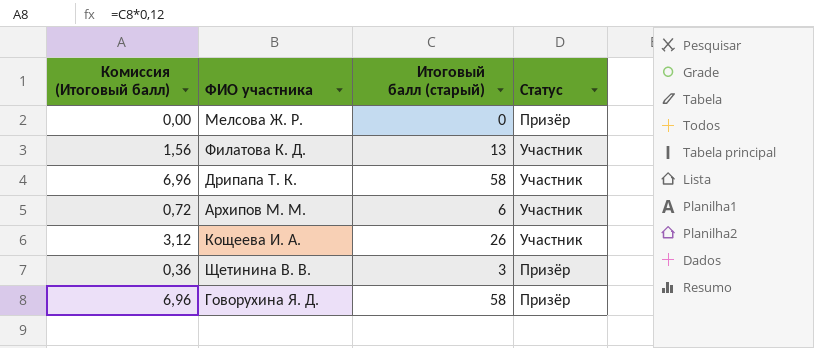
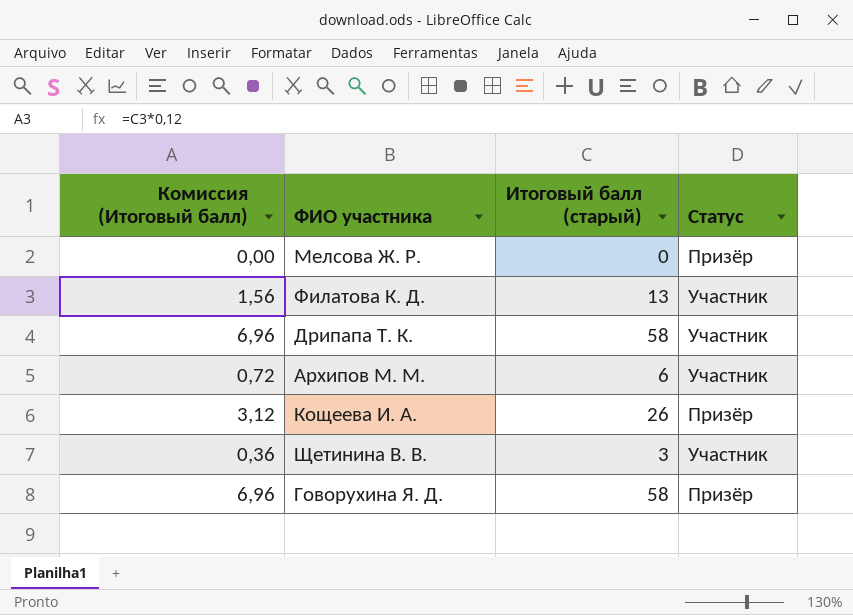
Кощеева И. А. | Статус: Участник -> Призёр
Щетинина В. В. | Статус: Призёр -> Участник

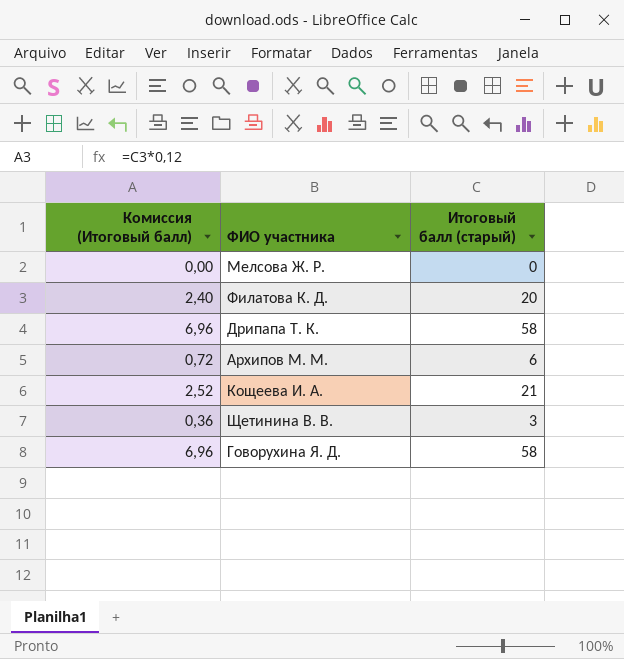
column Статус | position: 4 -> none
Филатова К. Д. | Комиссия (Итоговый балл): 1,56 -> 2,40
Филатова К. Д. | Итоговый балл (старый): 13 -> 20
Кощеева И. А. | Комиссия (Итоговый балл): 3,12 -> 2,52
Кощеева И. А. | Итоговый балл (старый): 26 -> 21

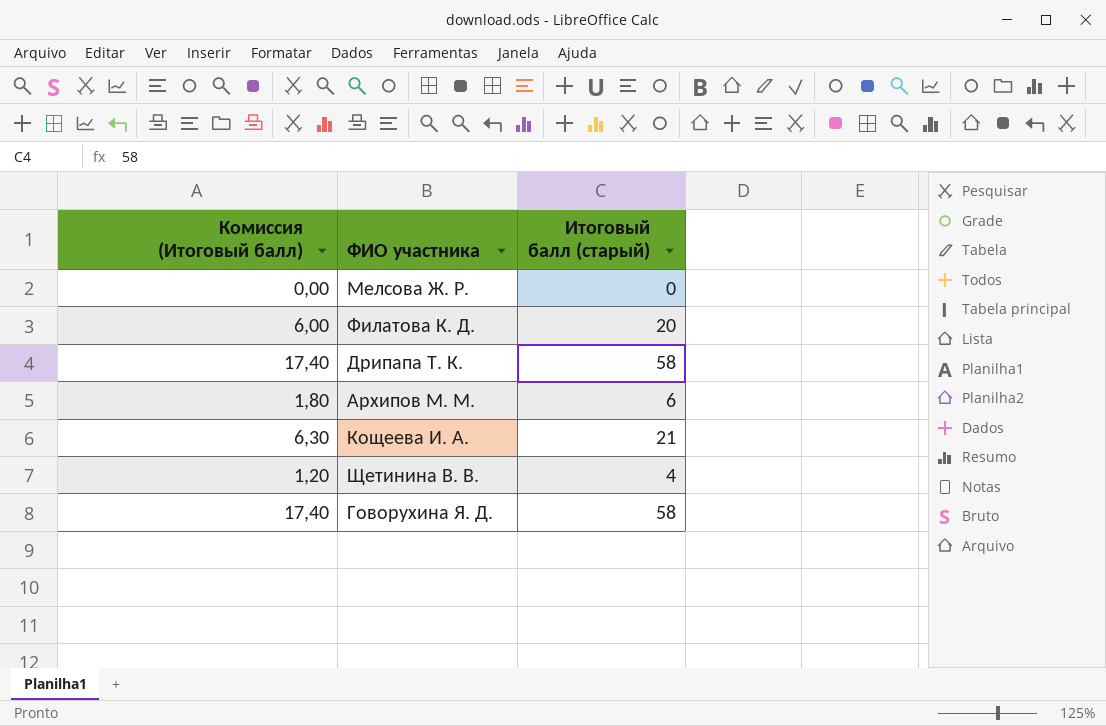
column Комиссия (Итоговый балл) | formula: [Итоговый балл (старый)] * 0,12 -> [Итоговый балл (старый)] * 0,3
Щетинина В. В. | Итоговый балл (старый): 3 -> 4

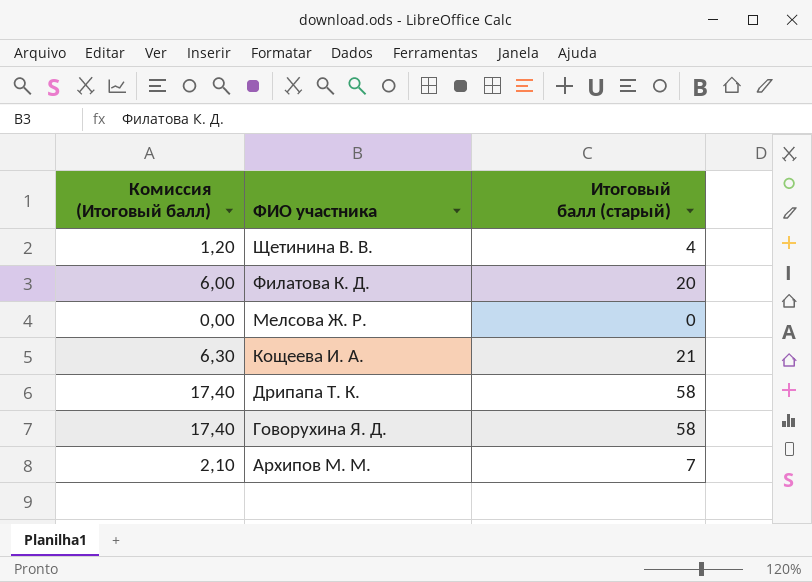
row order: none -> ФИО участника descending
Архипов М. М. | Комиссия (Итоговый балл): 1,80 -> 2,10
Архипов М. М. | Итоговый балл (старый): 6 -> 7

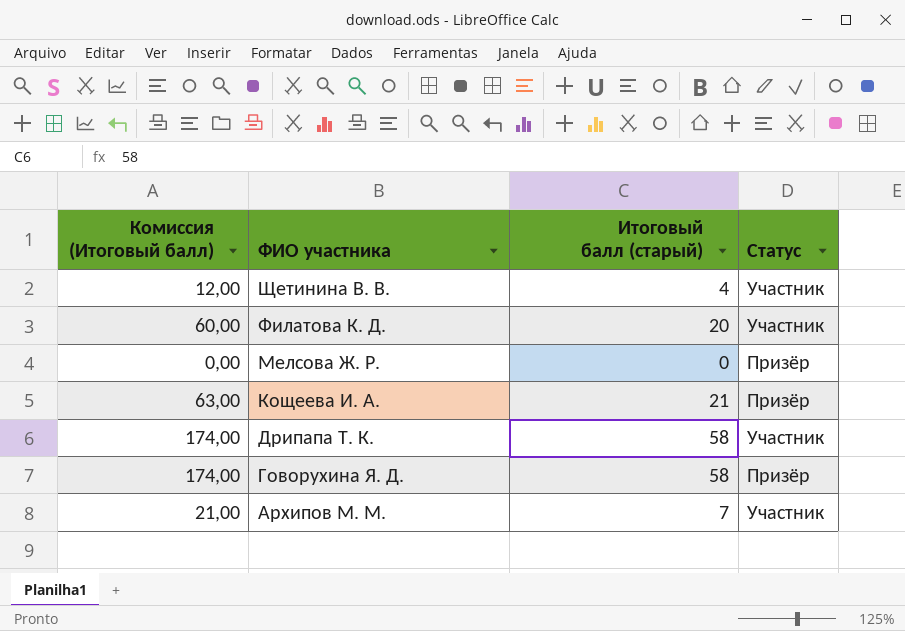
column Комиссия (Итоговый балл) | formula: [Итоговый балл (старый)] * 0,3 -> [Итоговый балл (старый)] * 3
column Статус | position: none -> 4

